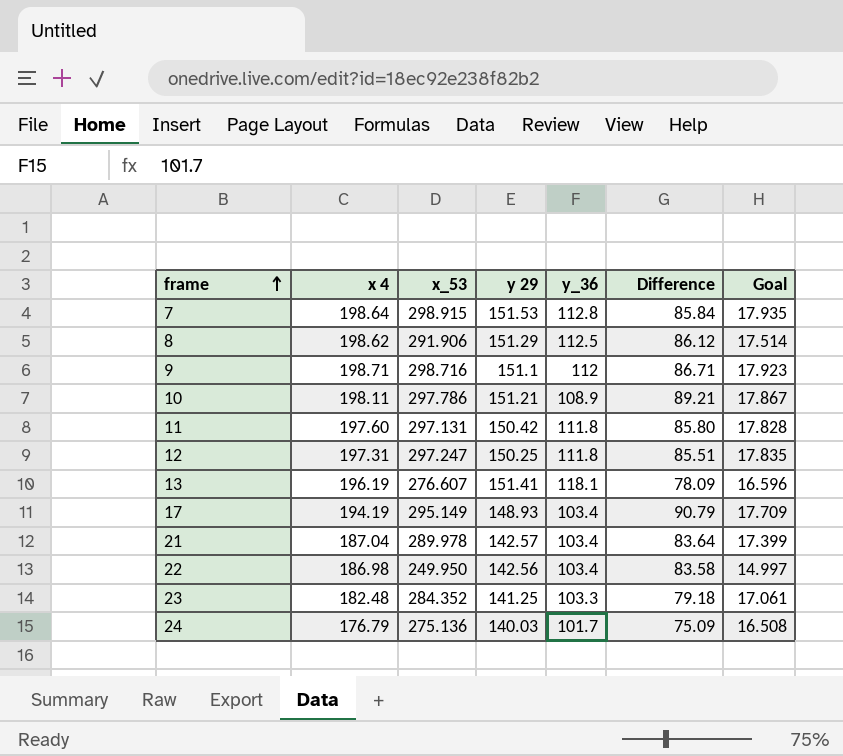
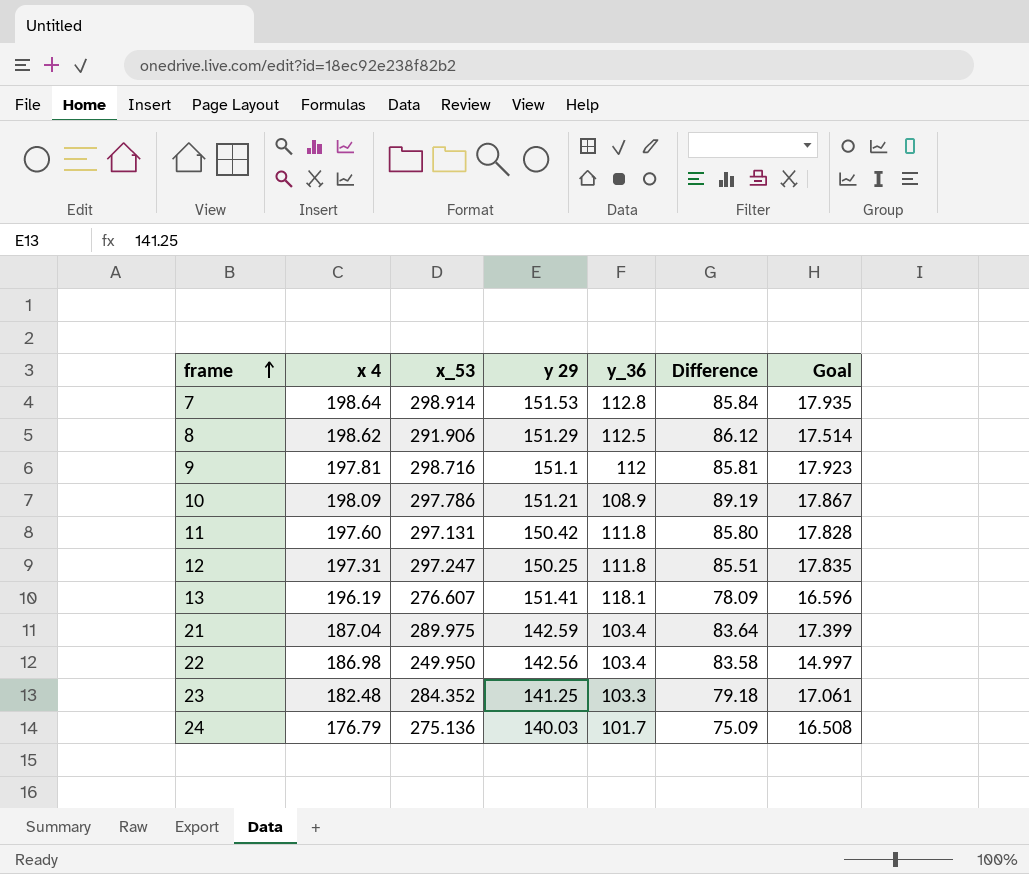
row 17: 194.19 | 295.149 | 148.93 | 103.4 | 90.79 | 17.709 -> none
7 | x_53: 298.915 -> 298.914
9 | x 4: 198.71 -> 197.81
9 | Difference: 86.71 -> 85.81
10 | x 4: 198.11 -> 198.09
10 | Difference: 89.21 -> 89.19
21 | x_53: 289.978 -> 289.975
21 | y 29: 142.57 -> 142.59

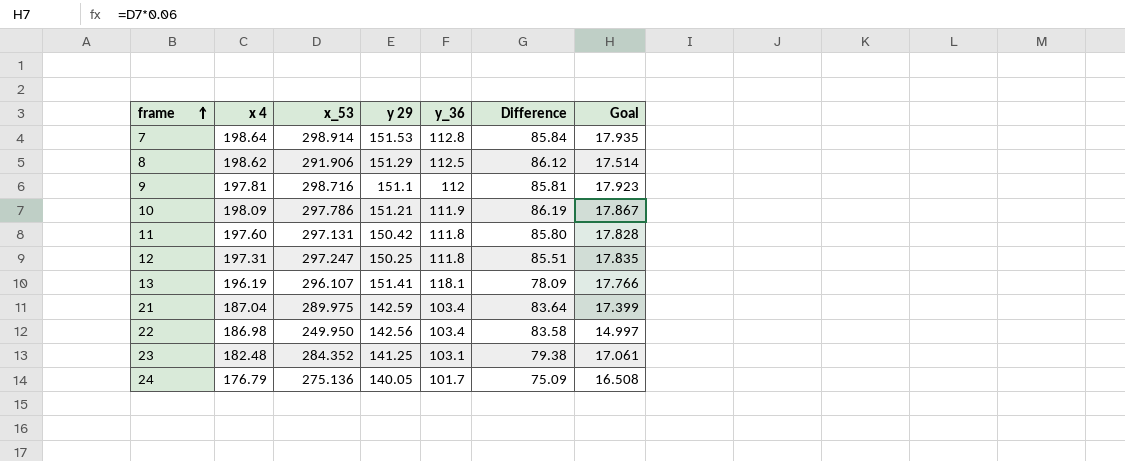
10 | y_36: 108.9 -> 111.9
10 | Difference: 89.19 -> 86.19
13 | x_53: 276.607 -> 296.107
13 | Goal: 16.596 -> 17.766
23 | y_36: 103.3 -> 103.1
23 | Difference: 79.18 -> 79.38
24 | y 29: 140.03 -> 140.05

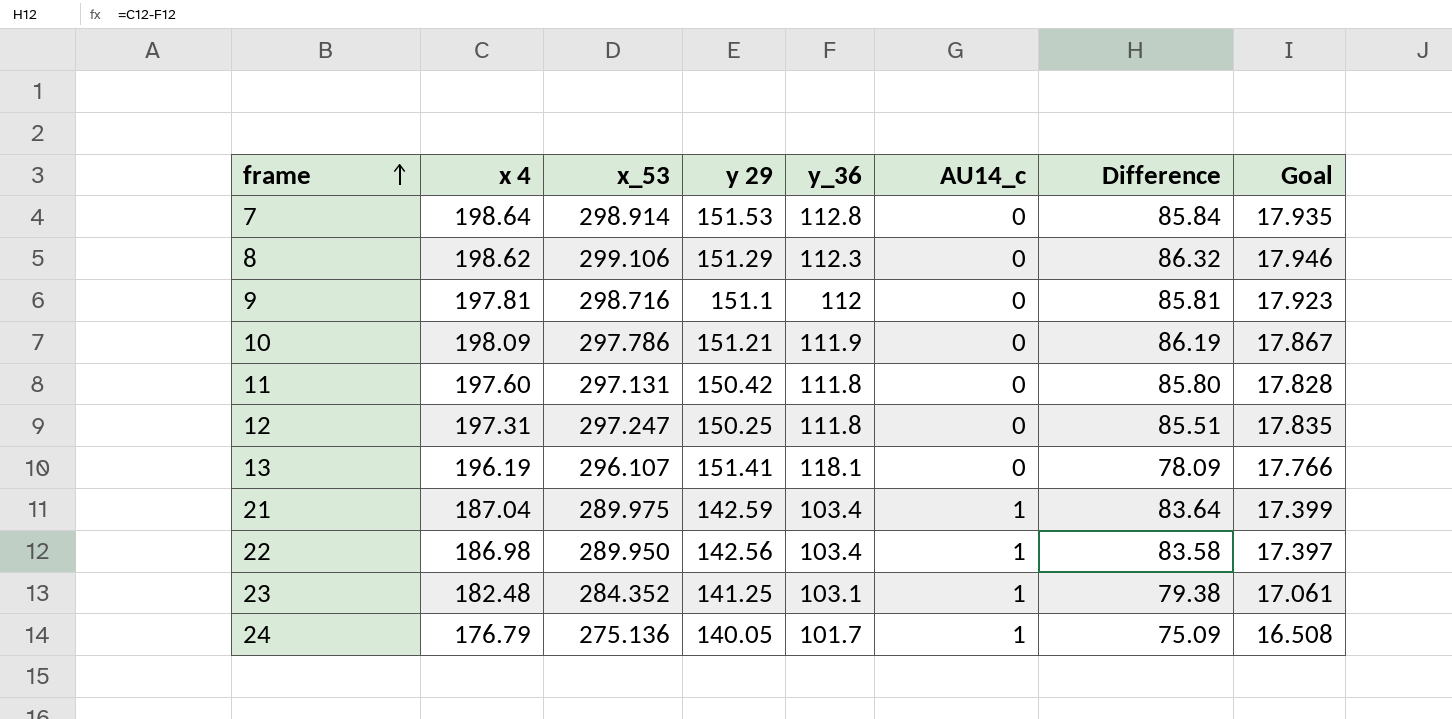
column AU14_c | position: none -> 6
8 | x_53: 291.906 -> 299.106
8 | y_36: 112.5 -> 112.3
8 | Difference: 86.12 -> 86.32
8 | Goal: 17.514 -> 17.946
22 | x_53: 249.950 -> 289.950
22 | Goal: 14.997 -> 17.397

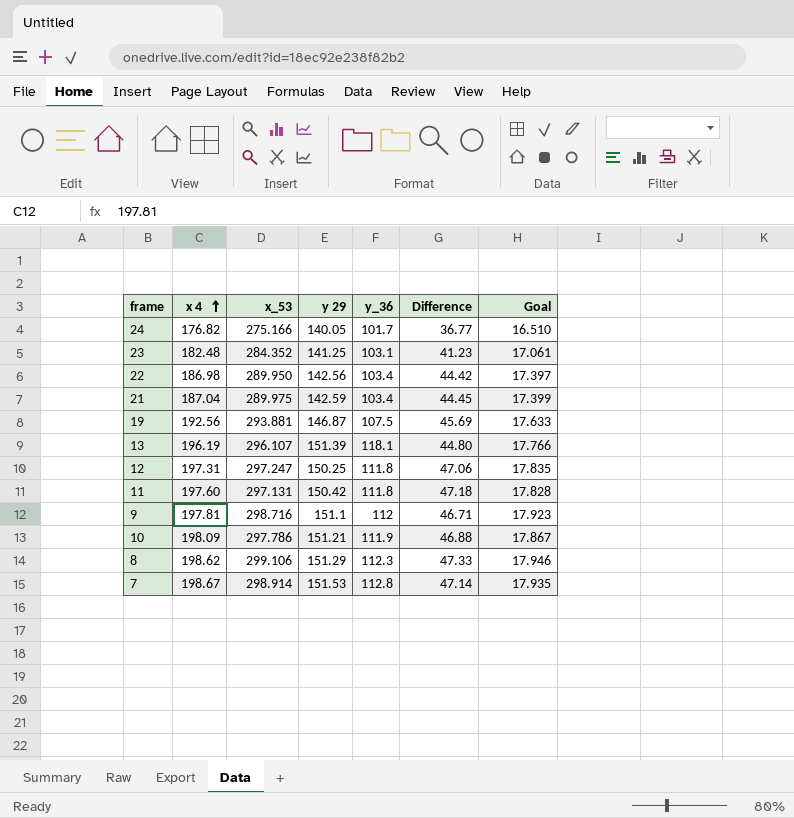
row order: frame ascending -> x 4 ascending
column AU14_c | position: 6 -> none
column Difference | formula: [x 4] - [y_36] -> [x 4] - [y 29]
24 | x 4: 176.79 -> 176.82
24 | x_53: 275.136 -> 275.166
24 | Goal: 16.508 -> 16.510
row 19: none -> 192.56 | 293.881 | 146.87 | 107.5 | 45.69 | 17.633
13 | y 29: 151.41 -> 151.39
7 | x 4: 198.64 -> 198.67

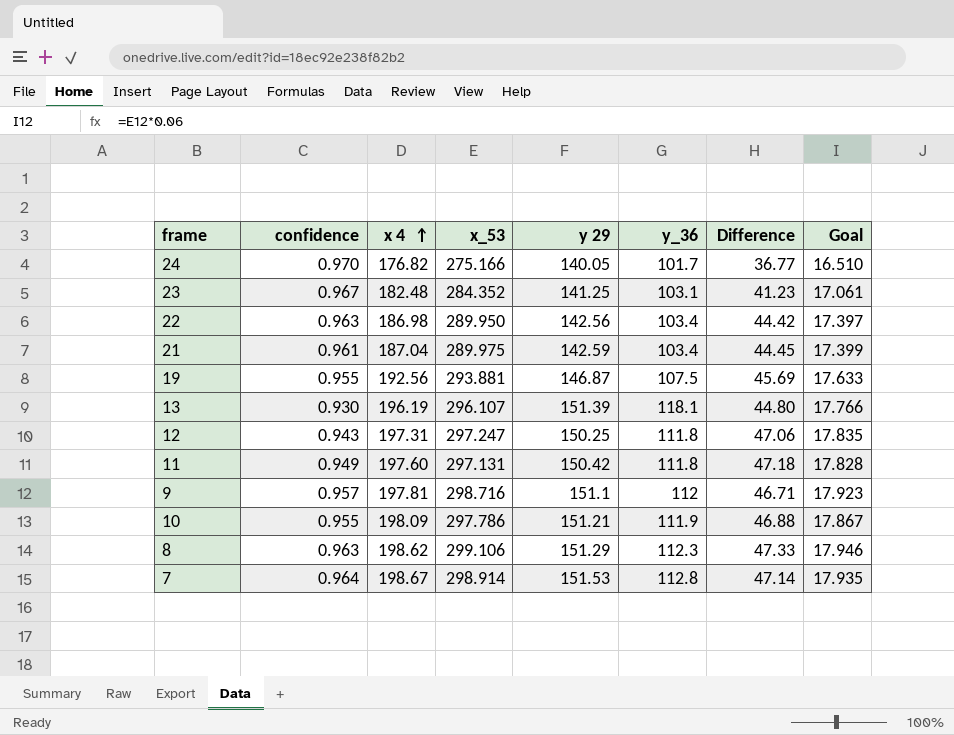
column confidence | position: none -> 2

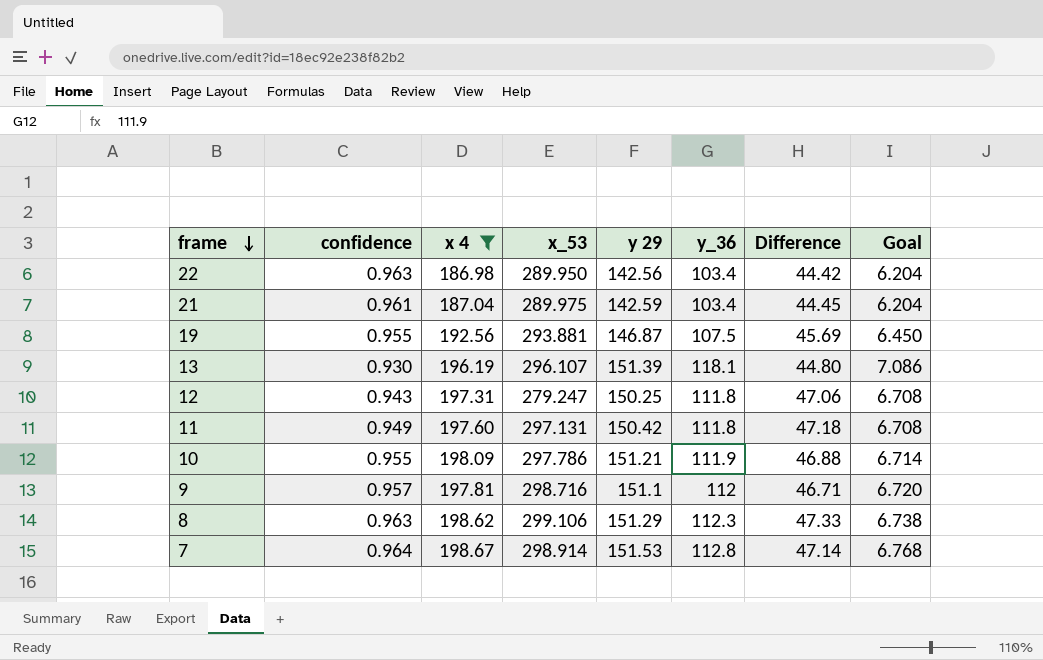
filter: none -> x 4 >= 186.98
row order: x 4 ascending -> frame descending
column Goal | formula: [x_53] * 0.06 -> [y_36] * 0.06
12 | x_53: 297.247 -> 279.247

